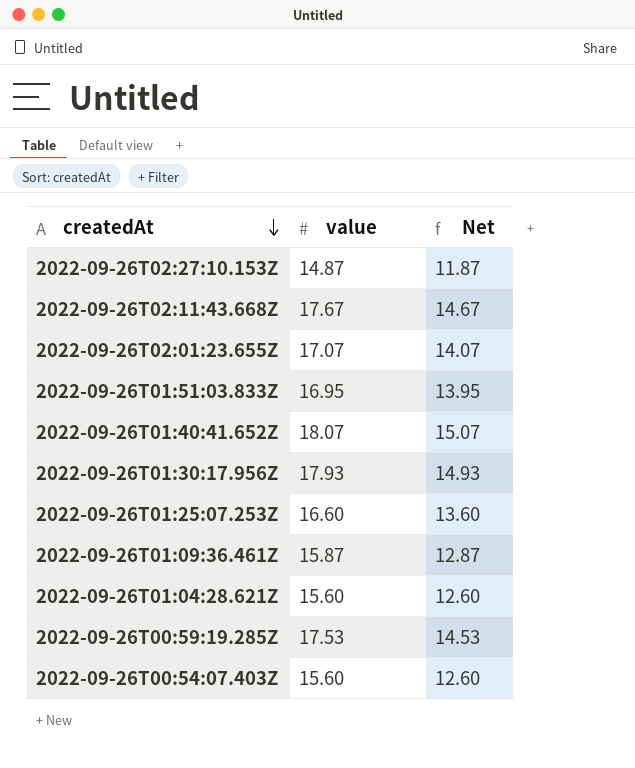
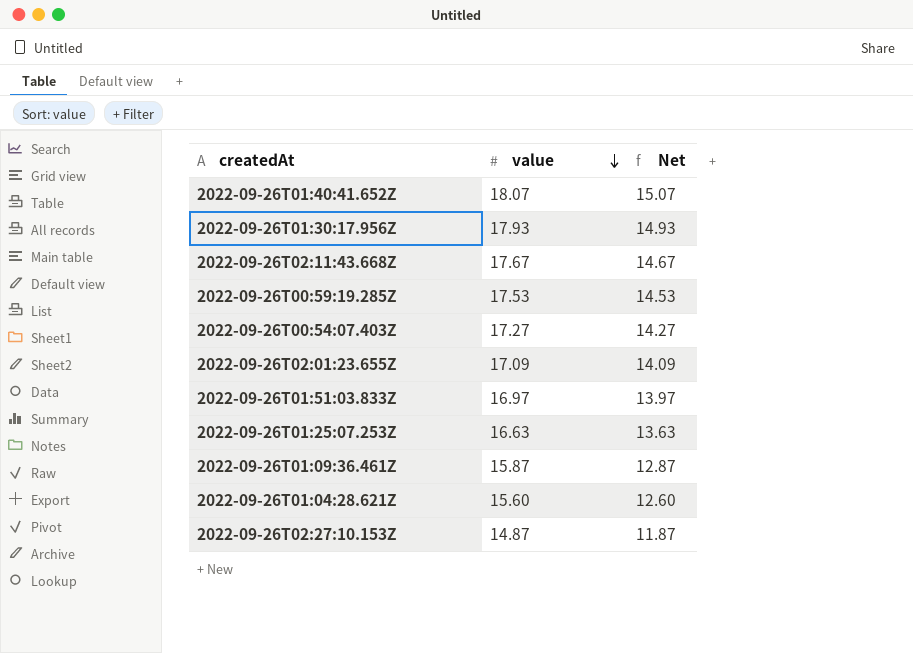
row order: createdAt descending -> value descending
2022-09-26T00:54:07.403Z | value: 15.60 -> 17.27
2022-09-26T00:54:07.403Z | Net: 12.60 -> 14.27
2022-09-26T02:01:23.655Z | value: 17.07 -> 17.09
2022-09-26T02:01:23.655Z | Net: 14.07 -> 14.09
2022-09-26T01:51:03.833Z | value: 16.95 -> 16.97
2022-09-26T01:51:03.833Z | Net: 13.95 -> 13.97
2022-09-26T01:25:07.253Z | value: 16.60 -> 16.63
2022-09-26T01:25:07.253Z | Net: 13.60 -> 13.63

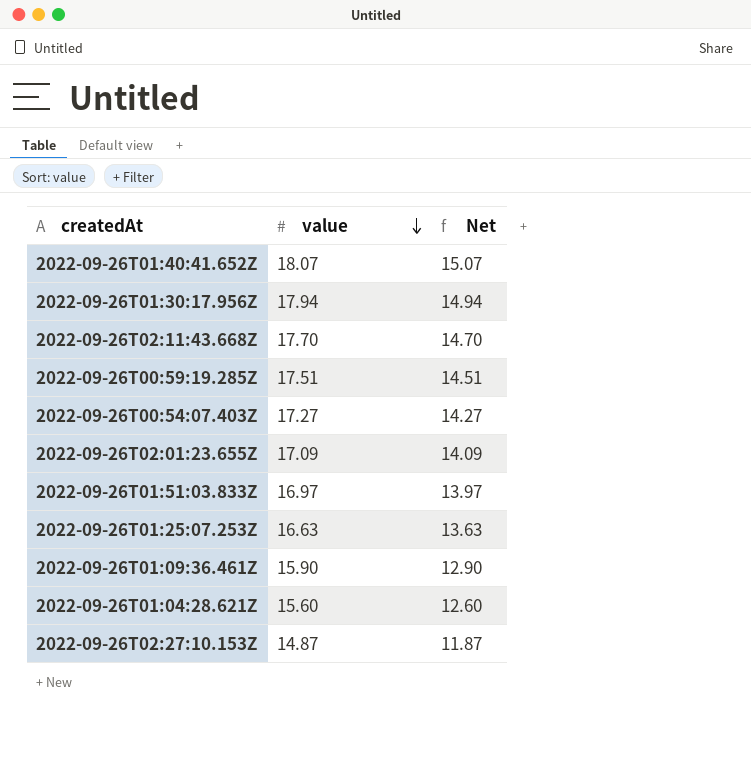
2022-09-26T01:30:17.956Z | value: 17.93 -> 17.94
2022-09-26T01:30:17.956Z | Net: 14.93 -> 14.94
2022-09-26T02:11:43.668Z | value: 17.67 -> 17.70
2022-09-26T02:11:43.668Z | Net: 14.67 -> 14.70
2022-09-26T00:59:19.285Z | value: 17.53 -> 17.51
2022-09-26T00:59:19.285Z | Net: 14.53 -> 14.51
2022-09-26T01:09:36.461Z | value: 15.87 -> 15.90
2022-09-26T01:09:36.461Z | Net: 12.87 -> 12.90

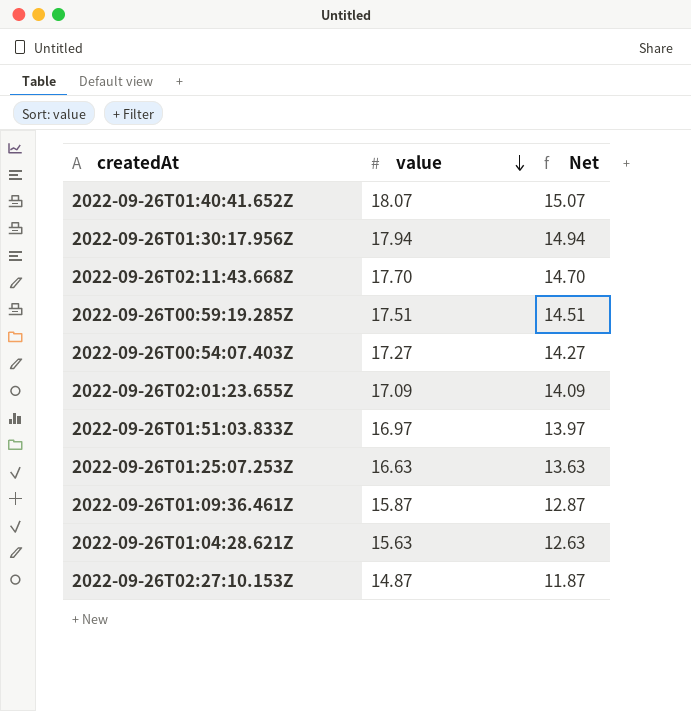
2022-09-26T01:09:36.461Z | value: 15.90 -> 15.87
2022-09-26T01:09:36.461Z | Net: 12.90 -> 12.87
2022-09-26T01:04:28.621Z | value: 15.60 -> 15.63
2022-09-26T01:04:28.621Z | Net: 12.60 -> 12.63

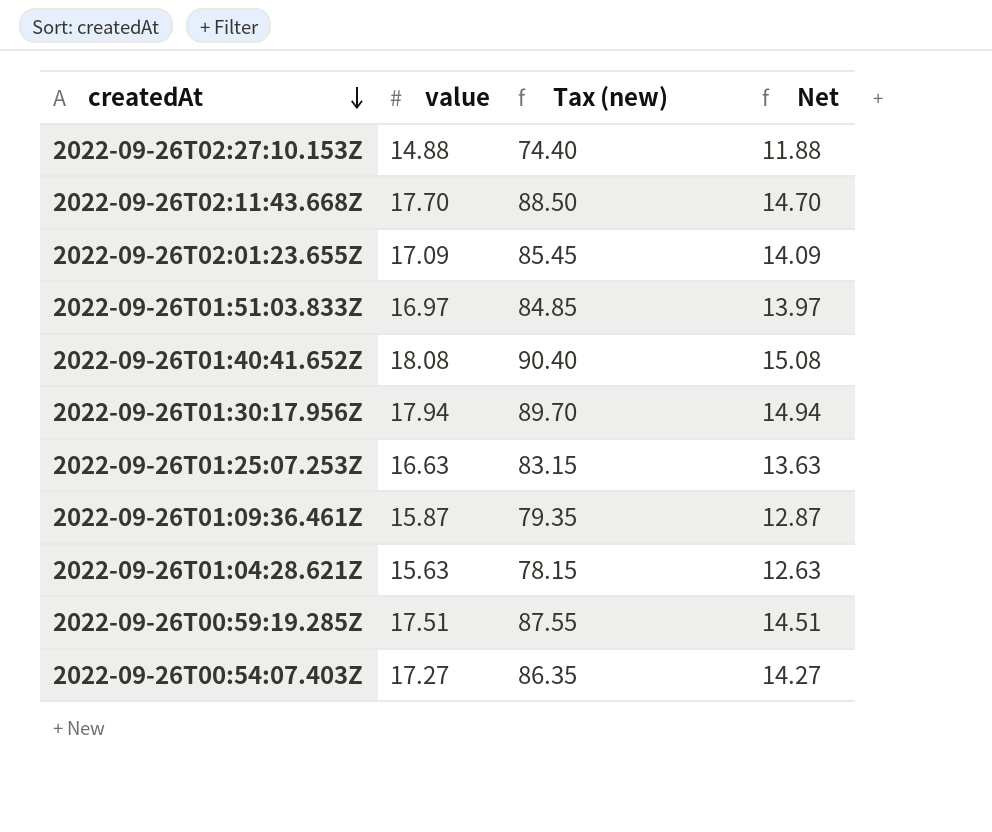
row order: value descending -> createdAt descending
column Tax (new) | formula: none -> [value] * 5
2022-09-26T02:27:10.153Z | value: 14.87 -> 14.88
2022-09-26T02:27:10.153Z | Net: 11.87 -> 11.88
2022-09-26T01:40:41.652Z | value: 18.07 -> 18.08
2022-09-26T01:40:41.652Z | Net: 15.07 -> 15.08

